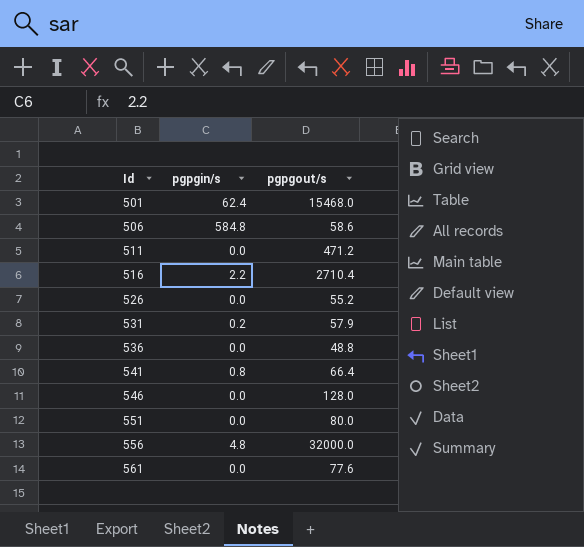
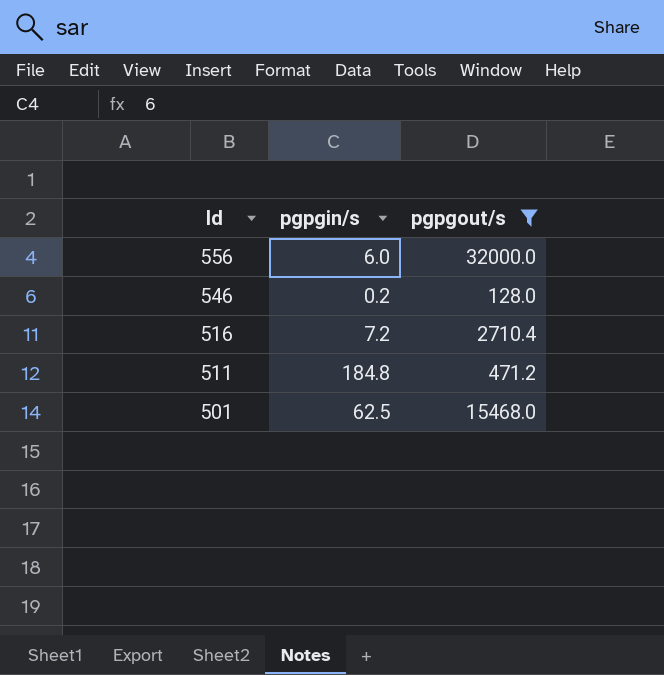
filter: none -> pgpgout/s >= 128.0
row order: Id ascending -> Id descending
556 | pgpgin/s: 4.8 -> 6.0
546 | pgpgin/s: 0.0 -> 0.2
516 | pgpgin/s: 2.2 -> 7.2
511 | pgpgin/s: 0.0 -> 184.8
501 | pgpgin/s: 62.4 -> 62.5

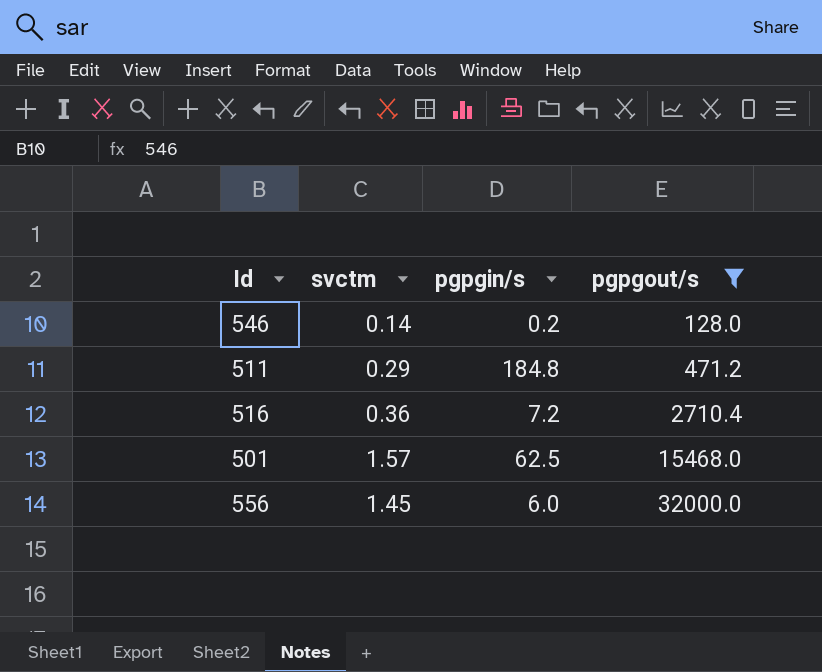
row order: Id descending -> pgpgout/s ascending
column svctm | position: none -> 2

